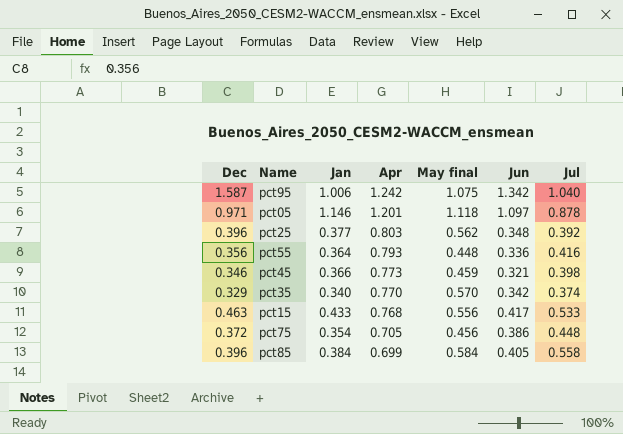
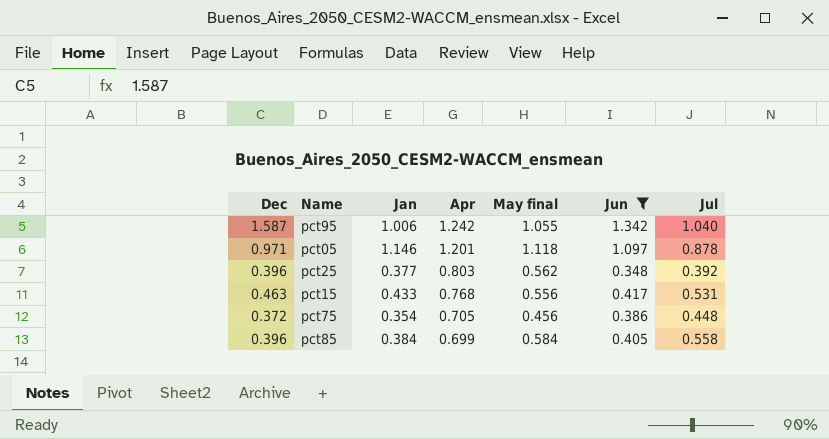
filter: none -> Jun >= 0.348
pct95 | May final: 1.075 -> 1.055
pct15 | Jul: 0.533 -> 0.531

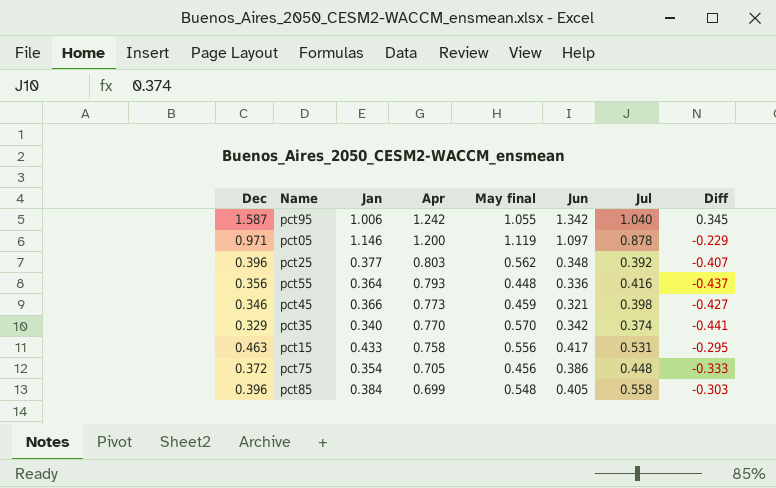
filter: Jun >= 0.348 -> none
column Diff | formula: none -> [Dec] - [Apr]
pct05 | Apr: 1.201 -> 1.200
pct05 | May final: 1.118 -> 1.119
pct15 | Apr: 0.768 -> 0.758
pct85 | May final: 0.584 -> 0.548

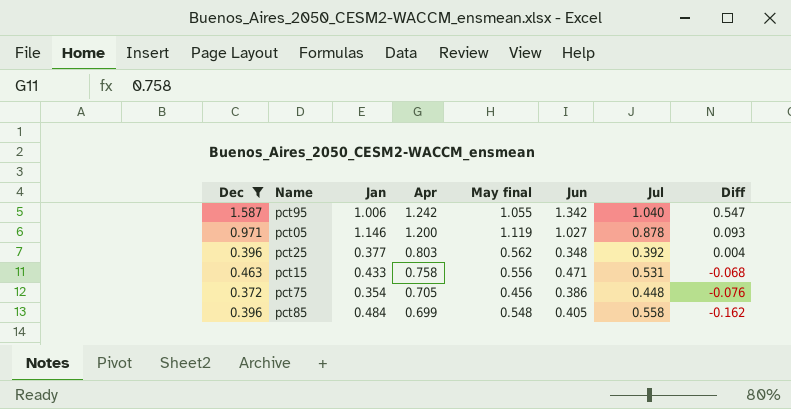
filter: none -> Dec >= 0.372
column Diff | formula: [Dec] - [Apr] -> [Dec] - [Jul]
pct05 | Jun: 1.097 -> 1.027
pct15 | Jun: 0.417 -> 0.471
pct85 | Jan: 0.384 -> 0.484

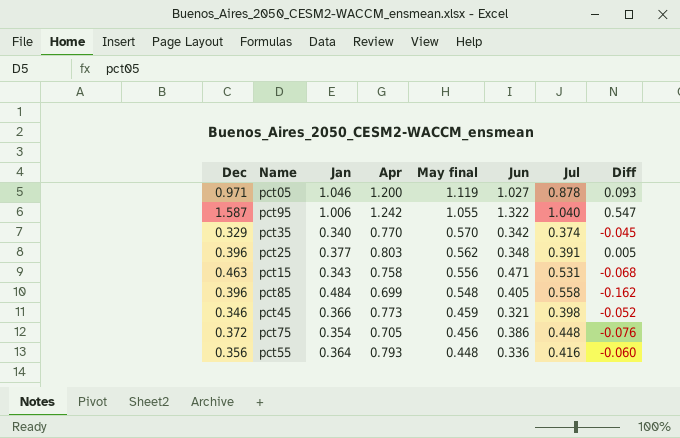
filter: Dec >= 0.372 -> none
row order: Apr descending -> May final descending
pct05 | Jan: 1.146 -> 1.046
pct95 | Jun: 1.342 -> 1.322
pct25 | Jul: 0.392 -> 0.391
pct25 | Diff: 0.004 -> 0.005
pct15 | Jan: 0.433 -> 0.343

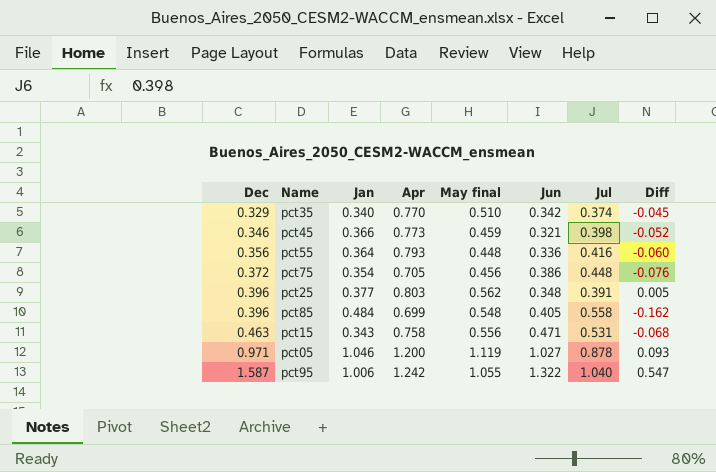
row order: May final descending -> Dec ascending
pct35 | May final: 0.570 -> 0.510

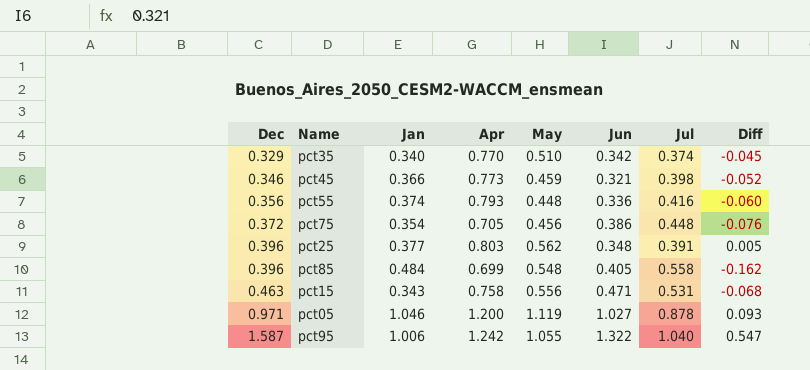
column name: May final -> May
pct55 | Jan: 0.364 -> 0.374

